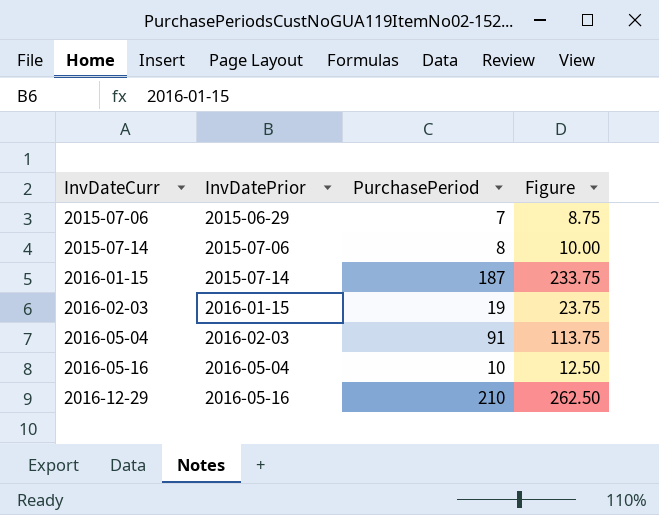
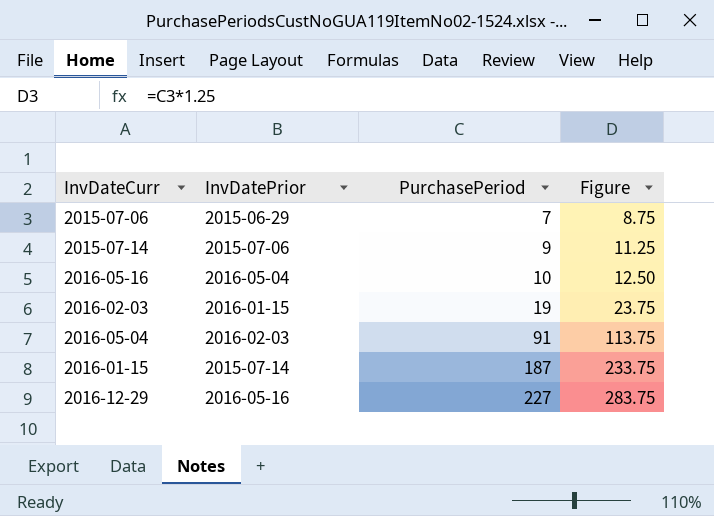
row order: InvDateCurr ascending -> PurchasePeriod ascending
2015-07-14 | PurchasePeriod: 8 -> 9
2015-07-14 | Figure: 10.00 -> 11.25
2016-12-29 | PurchasePeriod: 210 -> 227
2016-12-29 | Figure: 262.50 -> 283.75

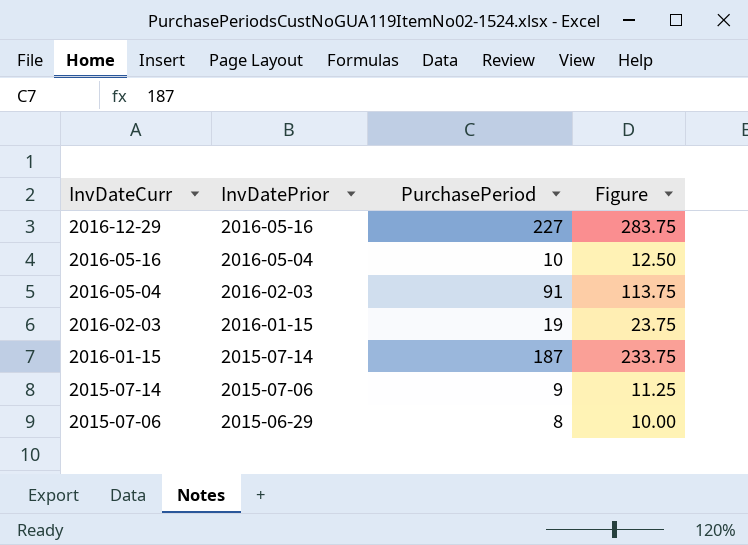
row order: PurchasePeriod ascending -> InvDateCurr descending
2015-07-06 | PurchasePeriod: 7 -> 8
2015-07-06 | Figure: 8.75 -> 10.00

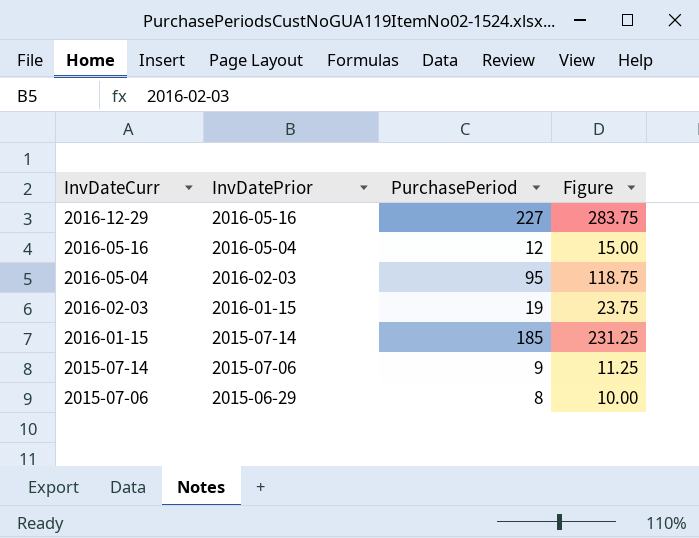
2016-05-16 | PurchasePeriod: 10 -> 12
2016-05-16 | Figure: 12.50 -> 15.00
2016-05-04 | PurchasePeriod: 91 -> 95
2016-05-04 | Figure: 113.75 -> 118.75
2016-01-15 | PurchasePeriod: 187 -> 185
2016-01-15 | Figure: 233.75 -> 231.25

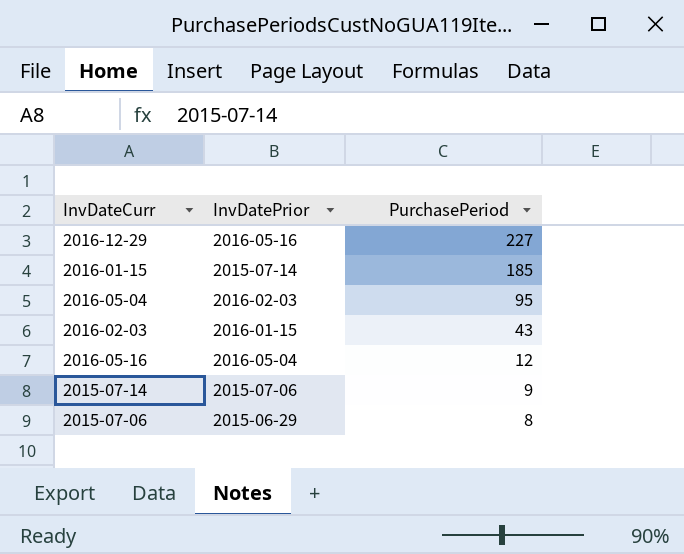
row order: InvDateCurr descending -> PurchasePeriod descending
column Figure | formula: [PurchasePeriod] * 1.25 -> none
2016-02-03 | PurchasePeriod: 19 -> 43

